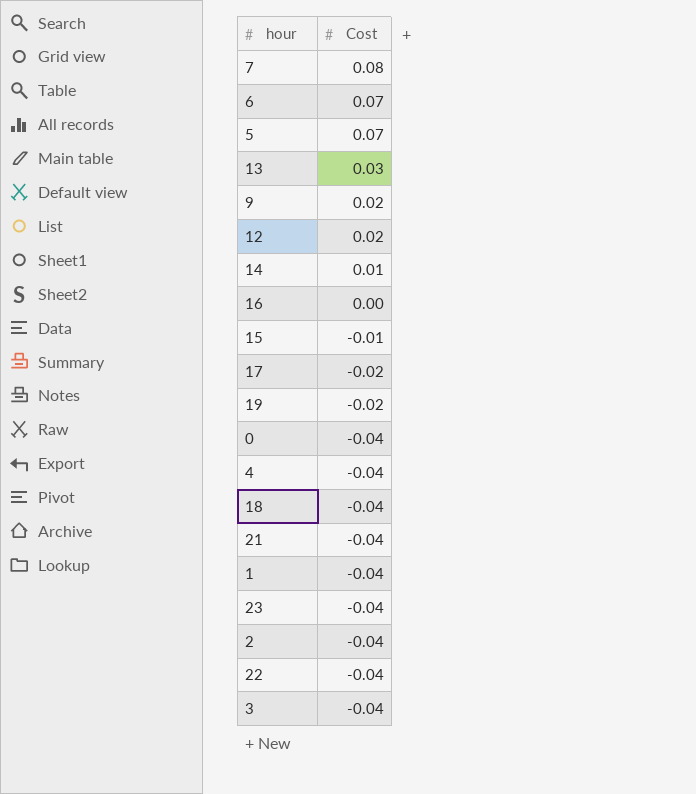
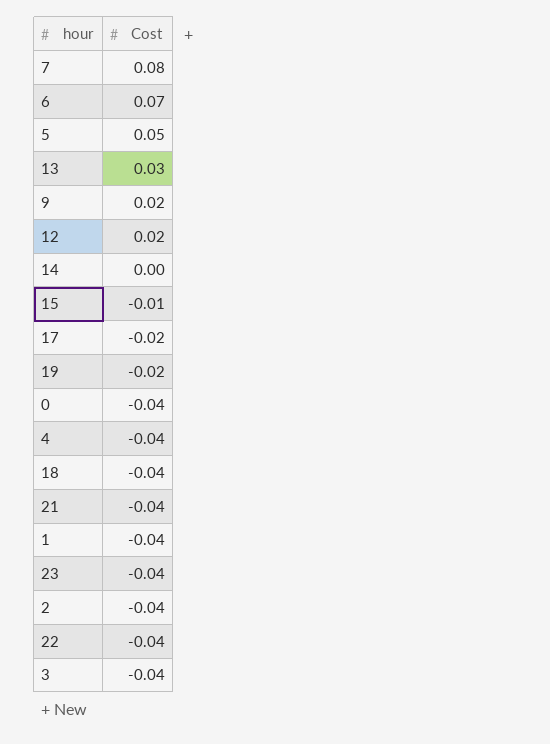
row 16: 0.00 -> none
5 | Cost: 0.07 -> 0.05
14 | Cost: 0.01 -> 0.00

